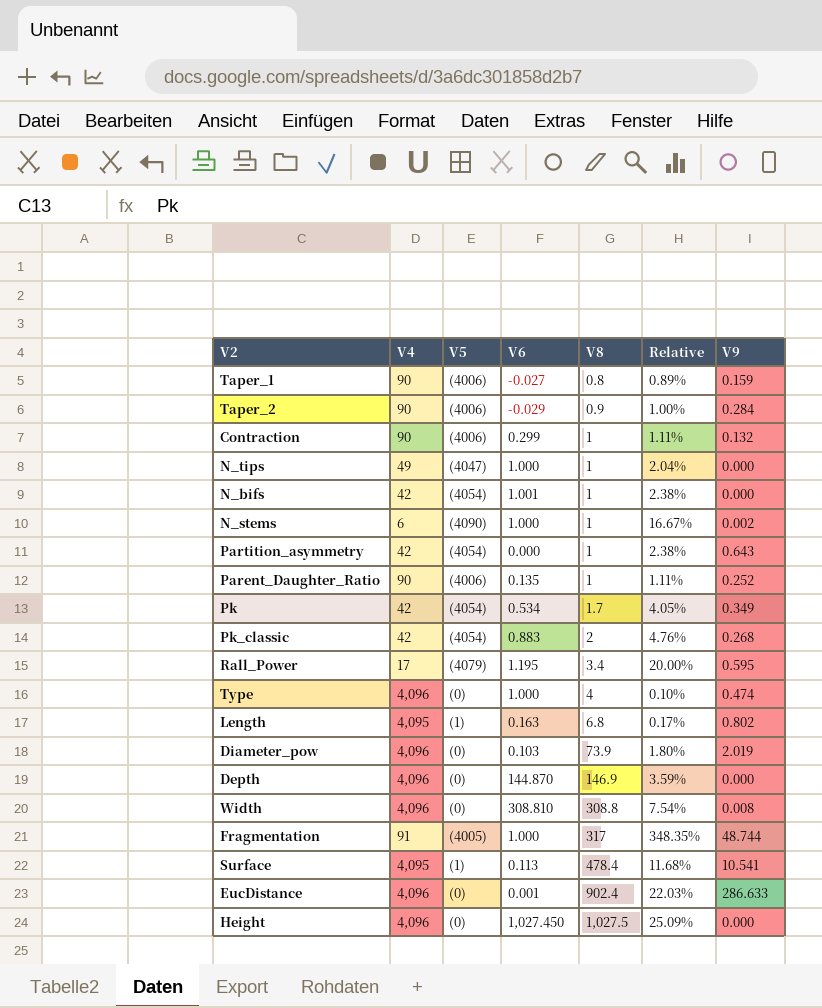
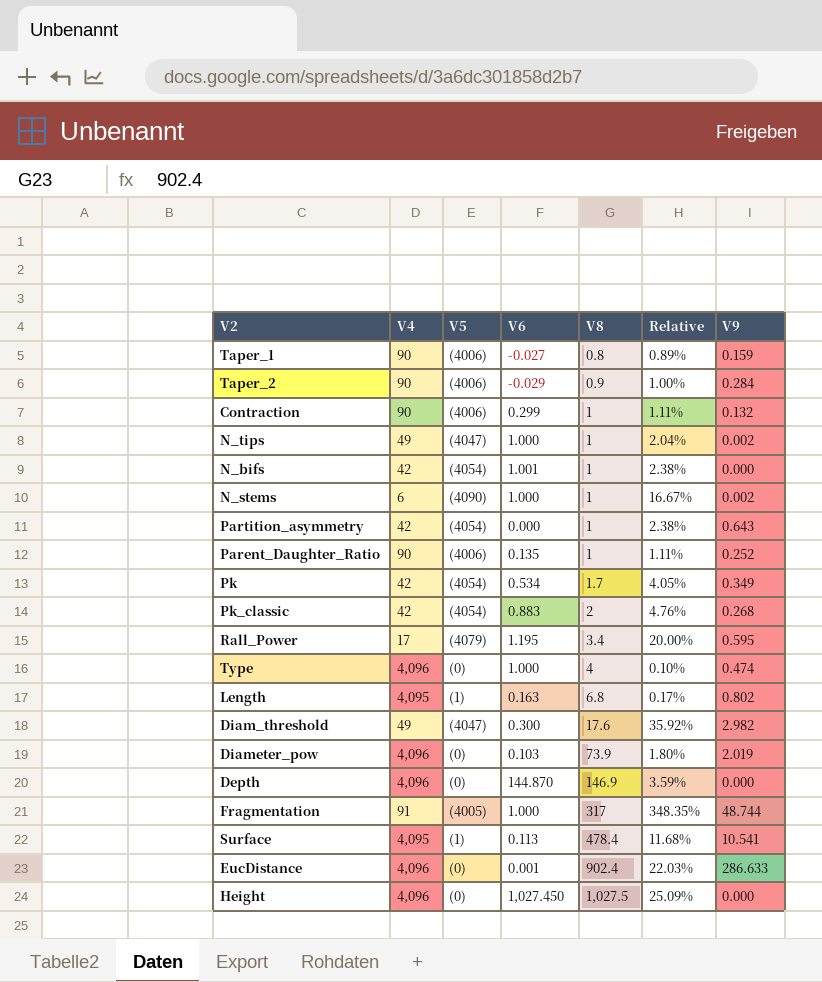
row Width: 4,096 | (0) | 308.810 | 308.8 | 7.54% | 0.008 -> none
N_tips | V9: 0.000 -> 0.002
row Diam_threshold: none -> 49 | (4047) | 0.300 | 17.6 | 35.92% | 2.982

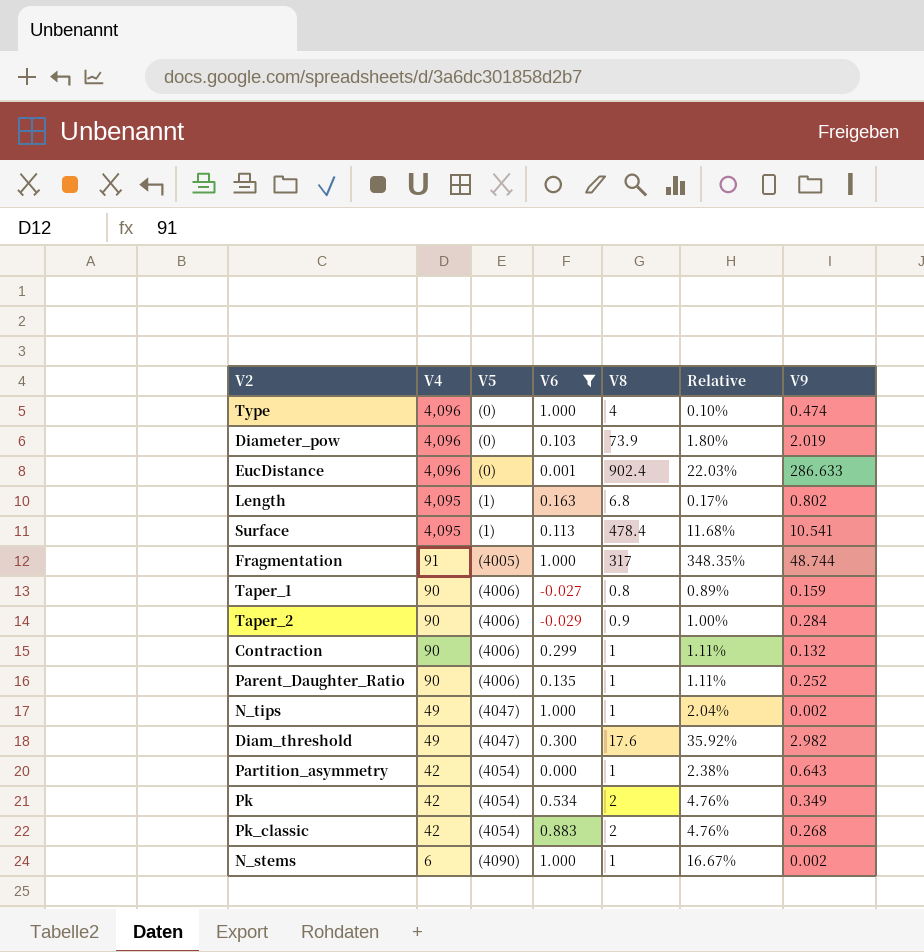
filter: none -> V6 <= 1.000
row order: V8 ascending -> V4 descending
Pk | V8: 1.7 -> 2
Pk | Relative: 4.05% -> 4.76%

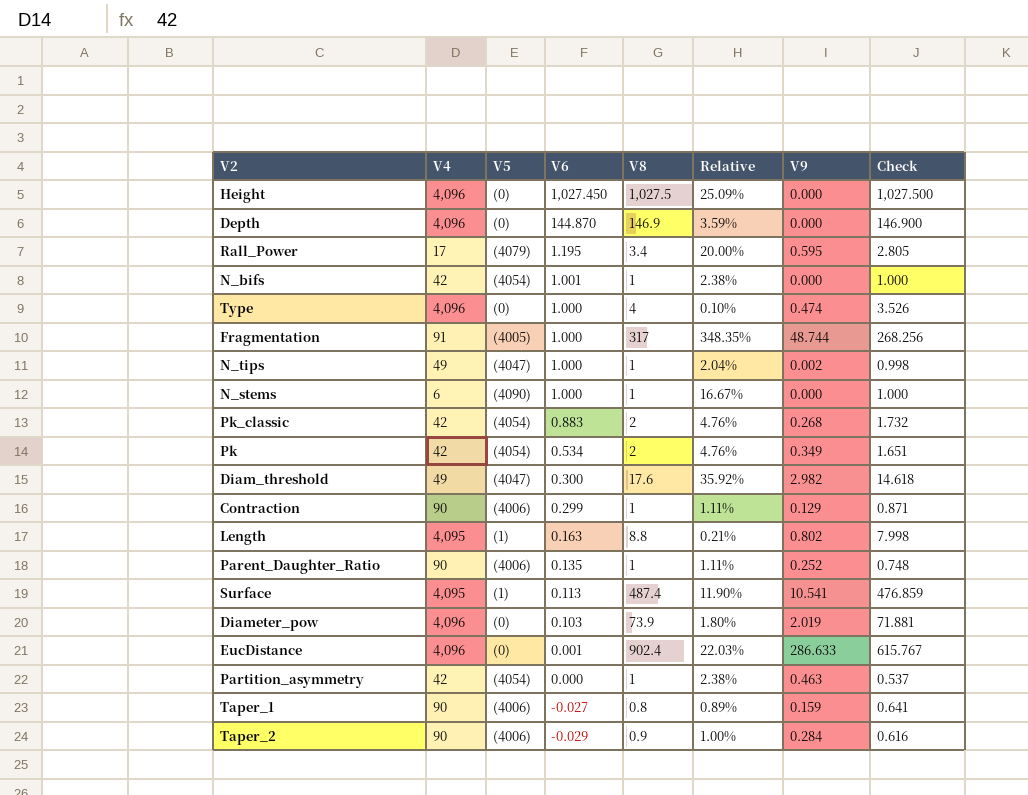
filter: V6 <= 1.000 -> none
row order: V4 descending -> V6 descending
column Check | formula: none -> [V8] - [V9]
N_stems | V9: 0.002 -> 0.000
Contraction | V9: 0.132 -> 0.129
Length | V8: 6.8 -> 8.8
Length | Relative: 0.17% -> 0.21%
Surface | V8: 478.4 -> 487.4
Surface | Relative: 11.68% -> 11.90%
Partition_asymmetry | V9: 0.643 -> 0.463

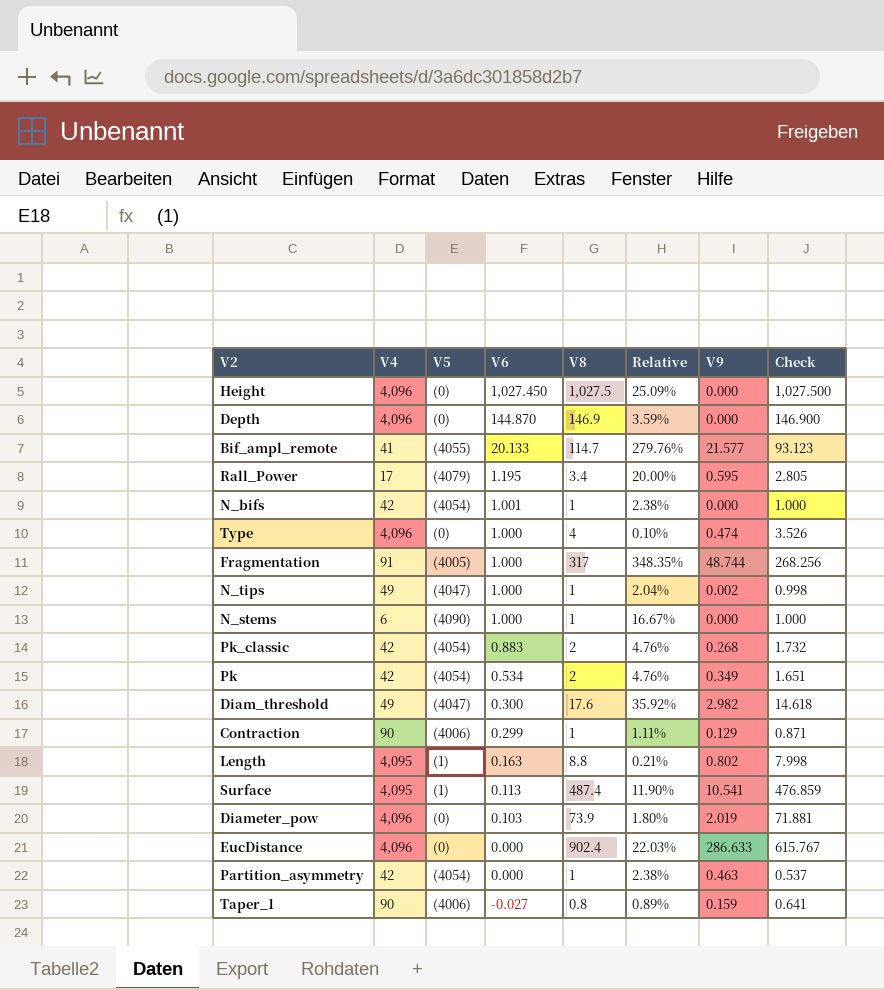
row Parent_Daughter_Ratio: 90 | (4006) | 0.135 | 1 | 1.11% | 0.252 | 0.748 -> none
row Taper_2: 90 | (4006) | -0.029 | 0.9 | 1.00% | 0.284 | 0.616 -> none
row Bif_ampl_remote: none -> 41 | (4055) | 20.133 | 114.7 | 279.76% | 21.577 | 93.123
EucDistance | V6: 0.001 -> 0.000

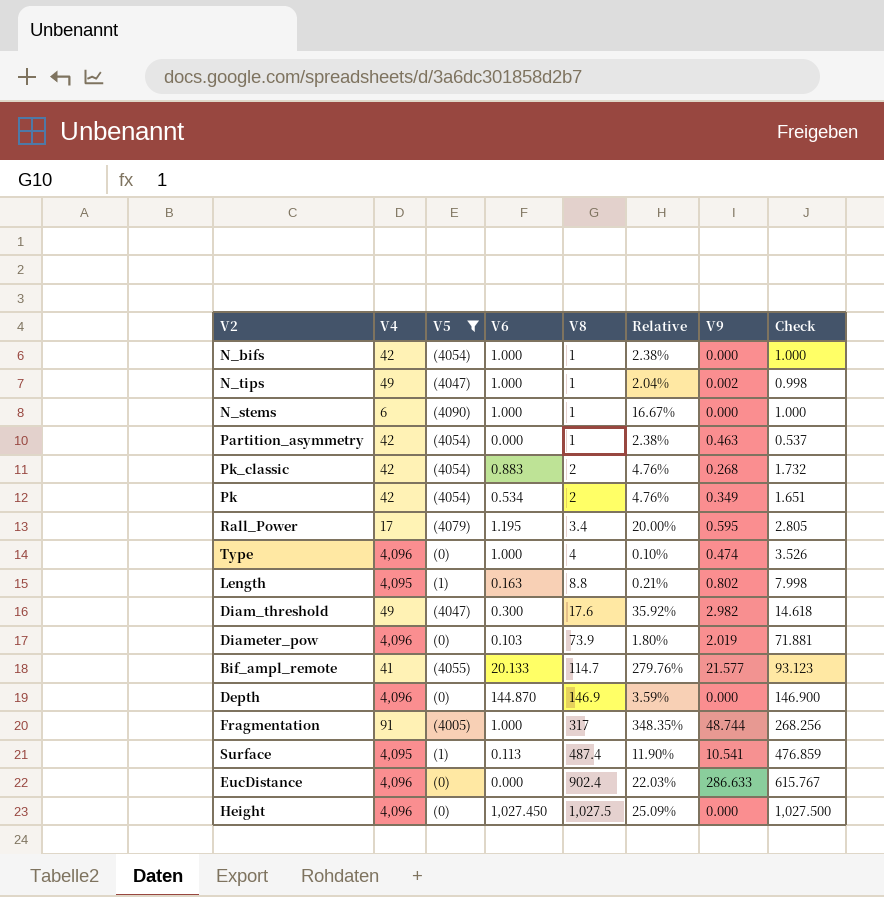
filter: none -> V5 != (4006)
row order: V6 descending -> V8 ascending
N_bifs | V6: 1.001 -> 1.000

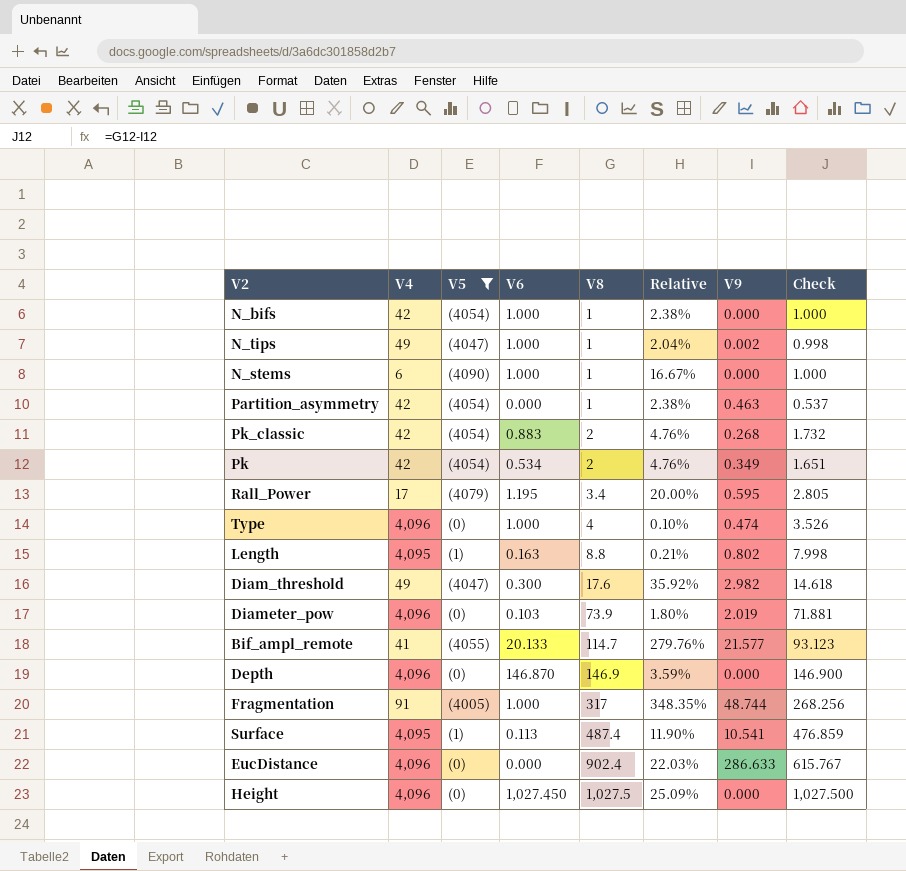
Depth | V6: 144.870 -> 146.870

